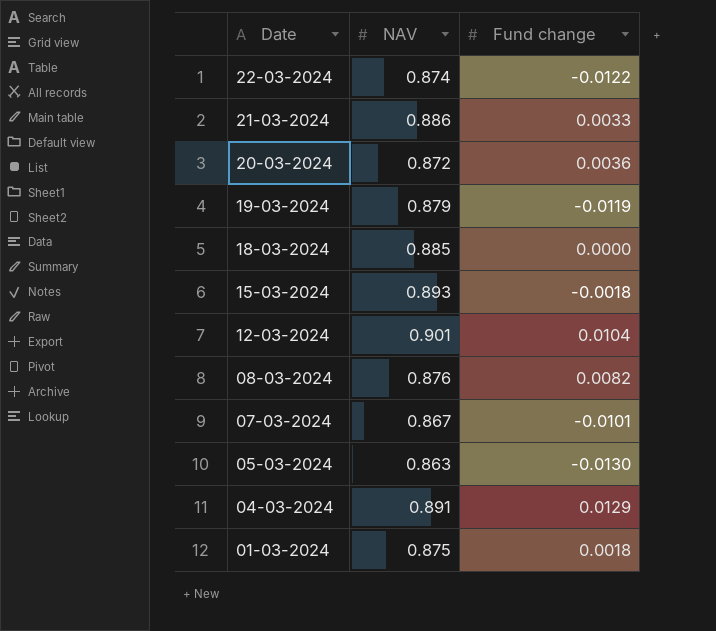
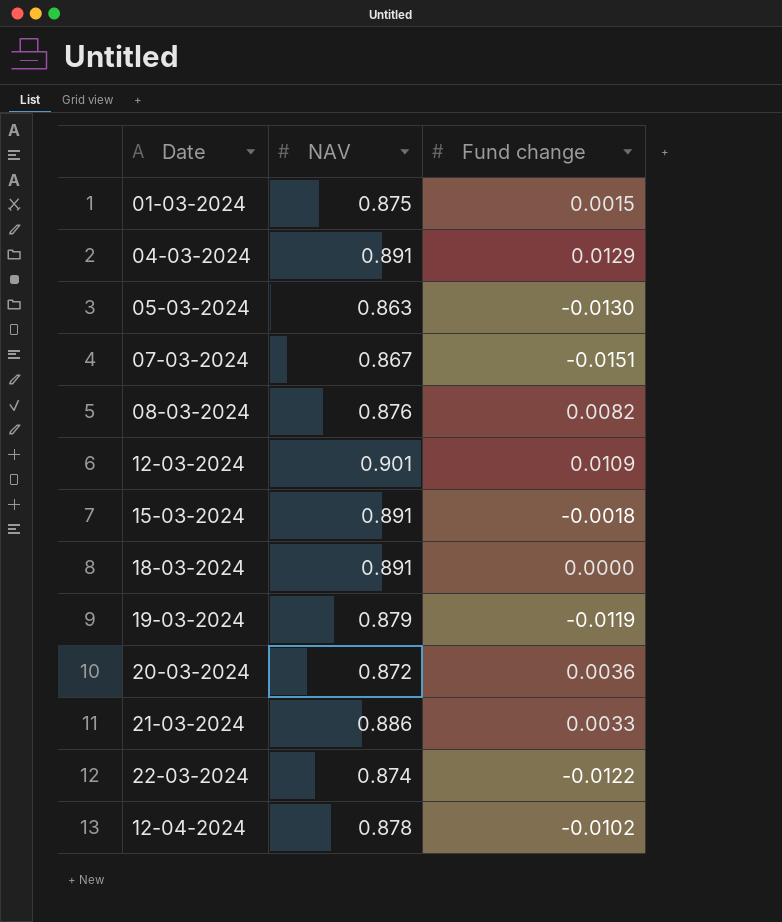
row order: Date descending -> Date ascending
01-03-2024 | Fund change: 0.0018 -> 0.0015
07-03-2024 | Fund change: -0.0101 -> -0.0151
12-03-2024 | Fund change: 0.0104 -> 0.0109
15-03-2024 | NAV: 0.893 -> 0.891
18-03-2024 | NAV: 0.885 -> 0.891
row 12-04-2024: none -> 0.878 | -0.0102

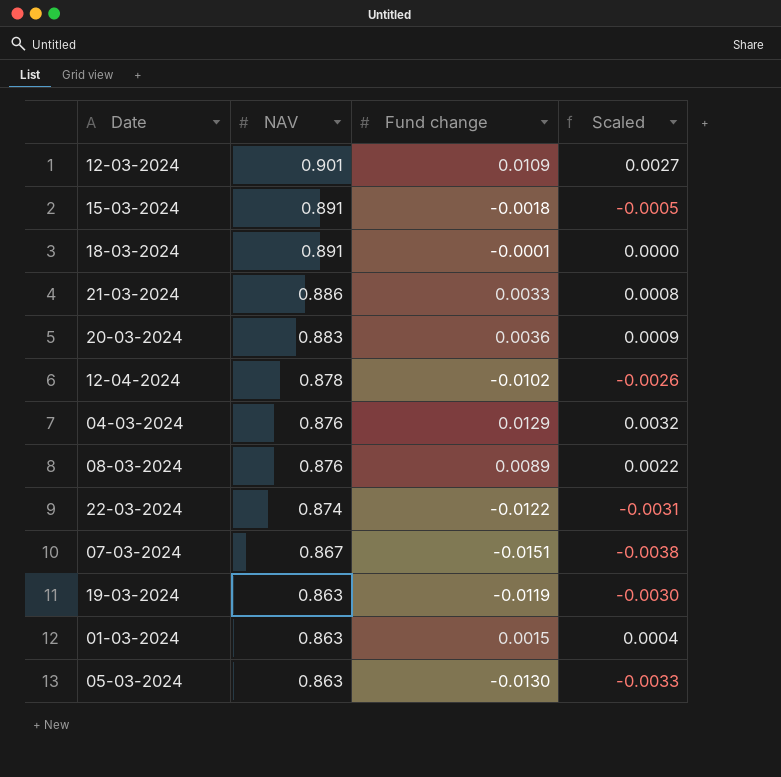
row order: Date ascending -> NAV descending
column Scaled | formula: none -> [Fund change] * 0.25
18-03-2024 | Fund change: 0.0000 -> -0.0001
20-03-2024 | NAV: 0.872 -> 0.883
04-03-2024 | NAV: 0.891 -> 0.876
08-03-2024 | Fund change: 0.0082 -> 0.0089
19-03-2024 | NAV: 0.879 -> 0.863
01-03-2024 | NAV: 0.875 -> 0.863

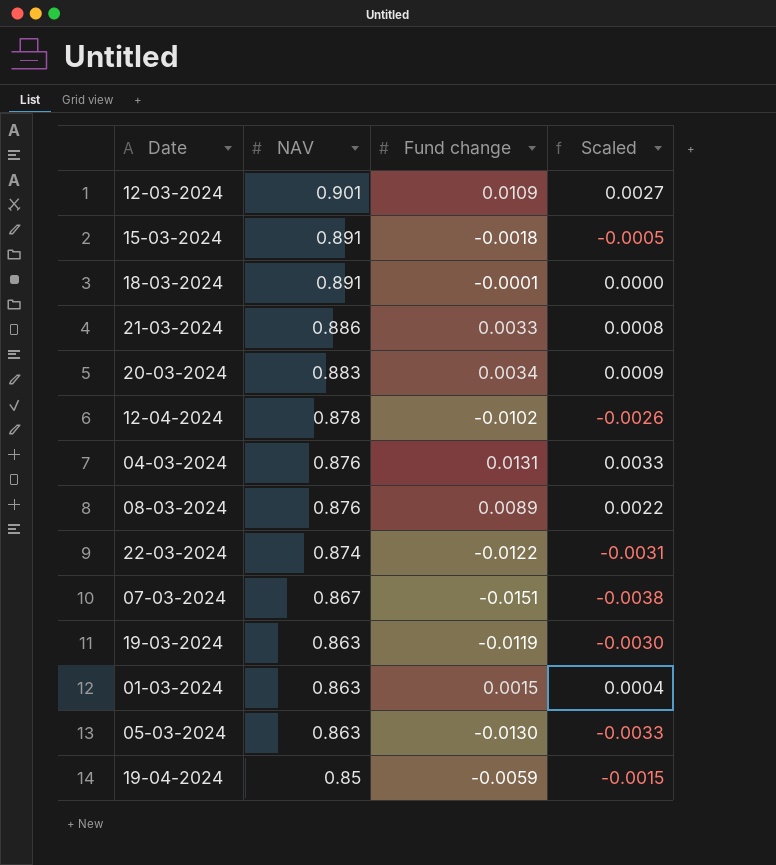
20-03-2024 | Fund change: 0.0036 -> 0.0034
04-03-2024 | Fund change: 0.0129 -> 0.0131
04-03-2024 | Scaled: 0.0032 -> 0.0033
row 19-04-2024: none -> 0.85 | -0.0059 | -0.0015

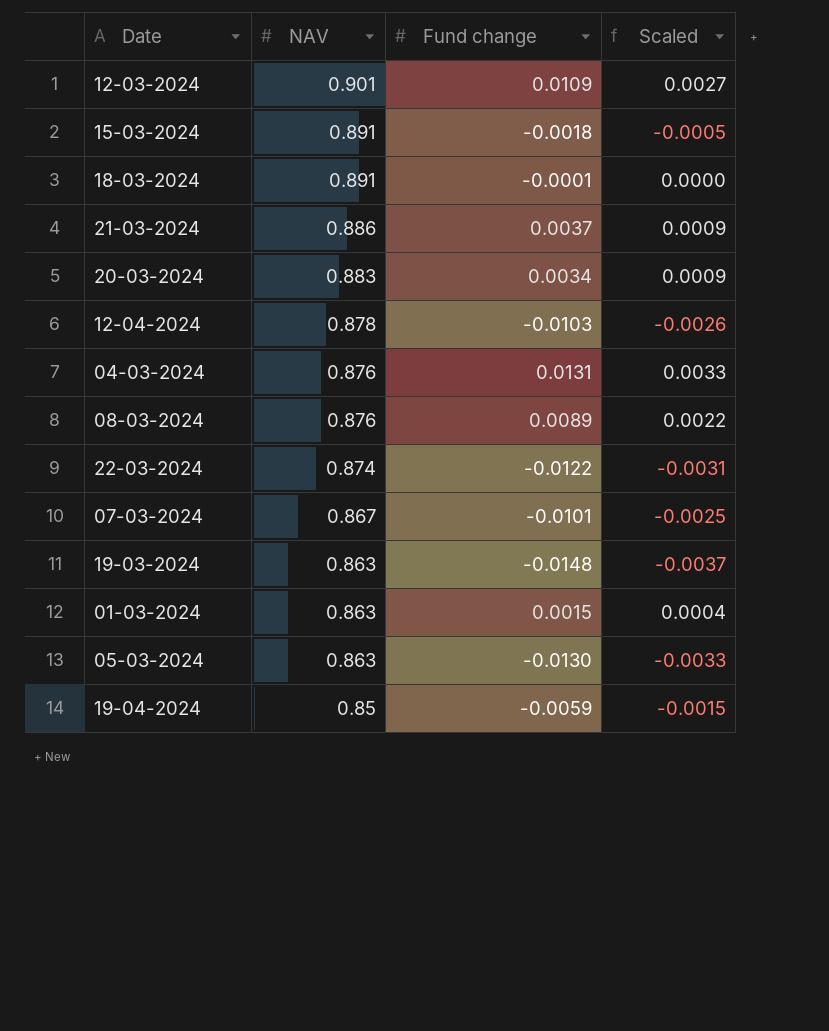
21-03-2024 | Fund change: 0.0033 -> 0.0037
21-03-2024 | Scaled: 0.0008 -> 0.0009
12-04-2024 | Fund change: -0.0102 -> -0.0103
07-03-2024 | Fund change: -0.0151 -> -0.0101
07-03-2024 | Scaled: -0.0038 -> -0.0025
19-03-2024 | Fund change: -0.0119 -> -0.0148
19-03-2024 | Scaled: -0.0030 -> -0.0037

